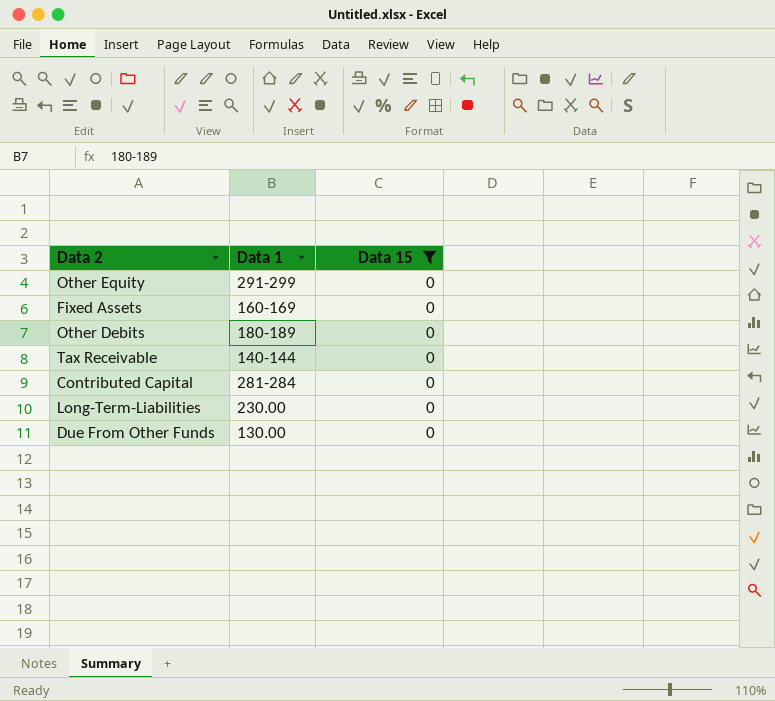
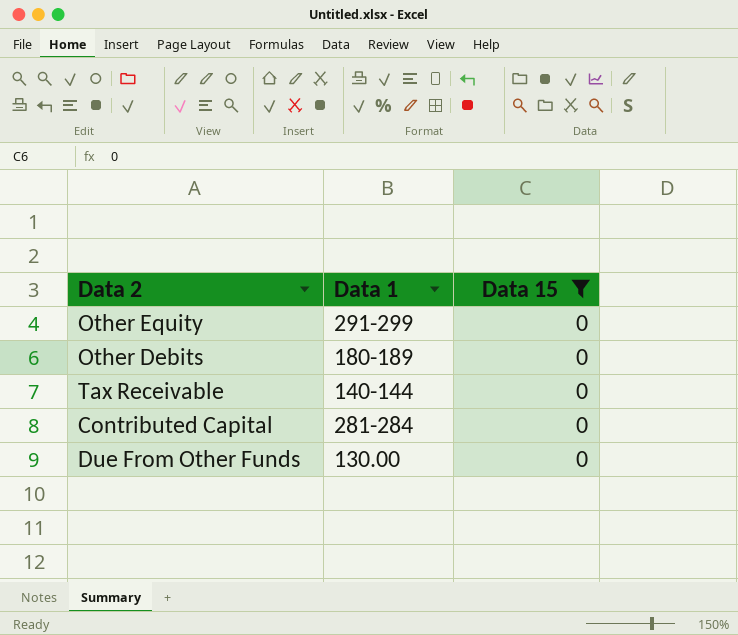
row Fixed Assets: 160-169 | 0 -> none
row Long-Term-Liabilities: 230.00 | 0 -> none

